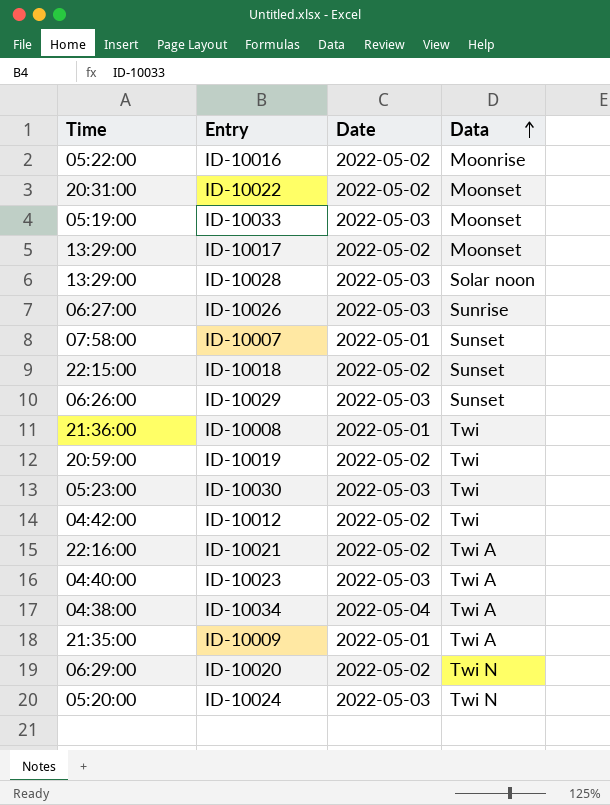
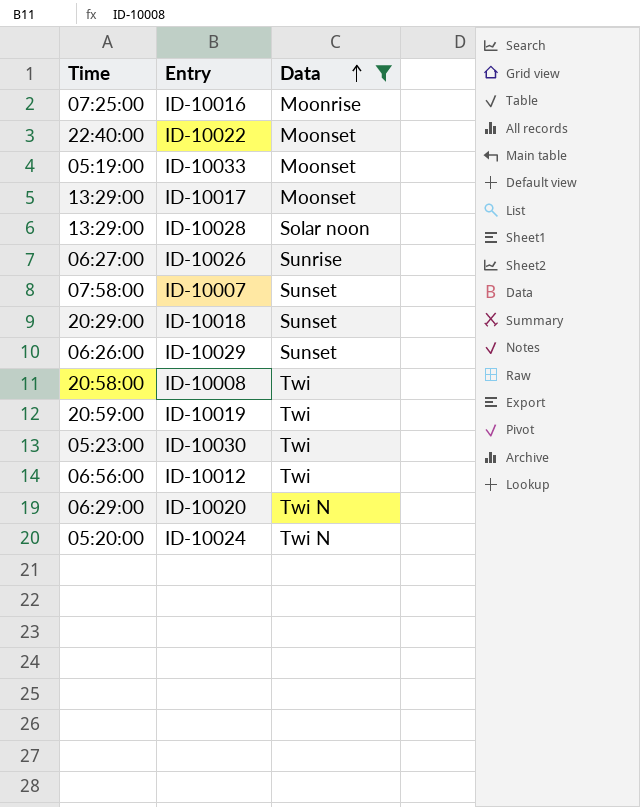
filter: none -> Data != Twi A
column Date | position: 3 -> none
ID-10016 | Time: 05:22:00 -> 07:25:00
ID-10022 | Time: 20:31:00 -> 22:40:00
ID-10018 | Time: 22:15:00 -> 20:29:00
ID-10008 | Time: 21:36:00 -> 20:58:00
ID-10012 | Time: 04:42:00 -> 06:56:00

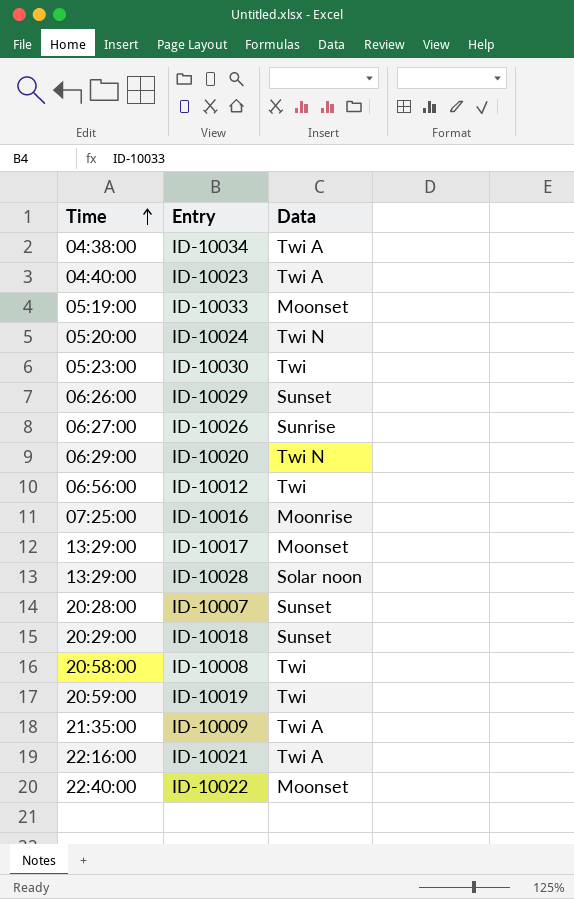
filter: Data != Twi A -> none
row order: Data ascending -> Time ascending
ID-10007 | Time: 07:58:00 -> 20:28:00

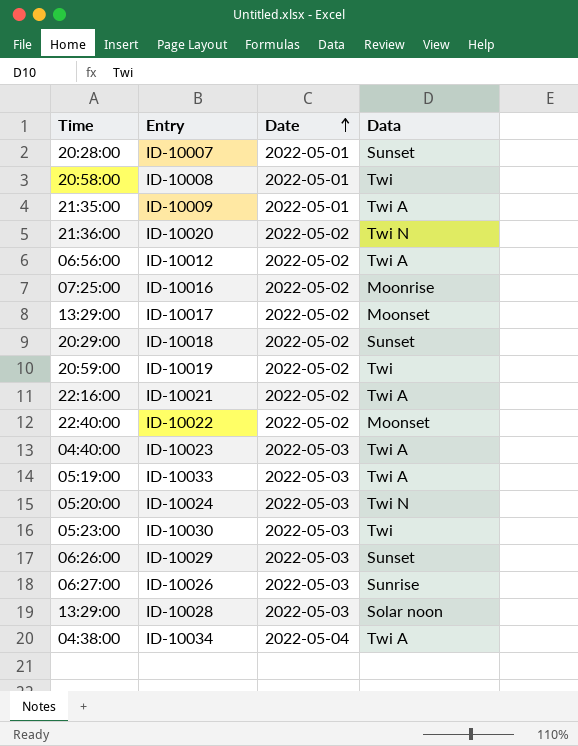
row order: Time ascending -> Date ascending
column Date | position: none -> 3
ID-10020 | Time: 06:29:00 -> 21:36:00
ID-10012 | Data: Twi -> Twi A
ID-10033 | Data: Moonset -> Twi A

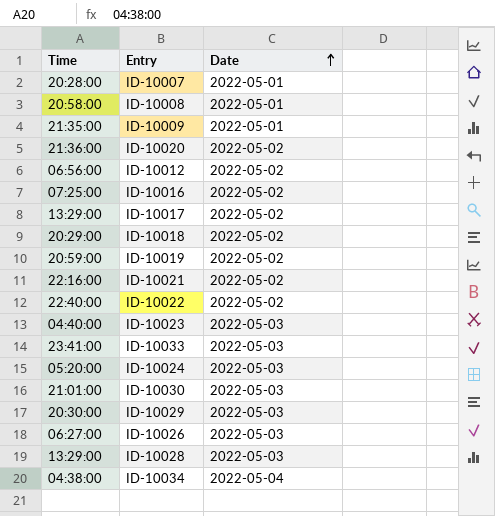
column Data | position: 4 -> none
ID-10033 | Time: 05:19:00 -> 23:41:00
ID-10030 | Time: 05:23:00 -> 21:01:00
ID-10029 | Time: 06:26:00 -> 20:30:00

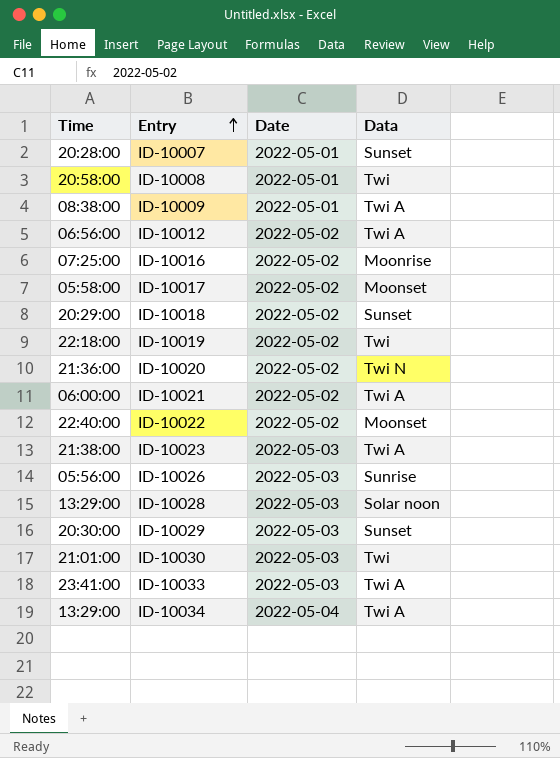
row order: Date ascending -> Entry ascending
column Data | position: none -> 4
row ID-10024: 05:20:00 | 2022-05-03 -> none
ID-10009 | Time: 21:35:00 -> 08:38:00
ID-10017 | Time: 13:29:00 -> 05:58:00
ID-10019 | Time: 20:59:00 -> 22:18:00
ID-10021 | Time: 22:16:00 -> 06:00:00
ID-10023 | Time: 04:40:00 -> 21:38:00
ID-10026 | Time: 06:27:00 -> 05:56:00
ID-10034 | Time: 04:38:00 -> 13:29:00

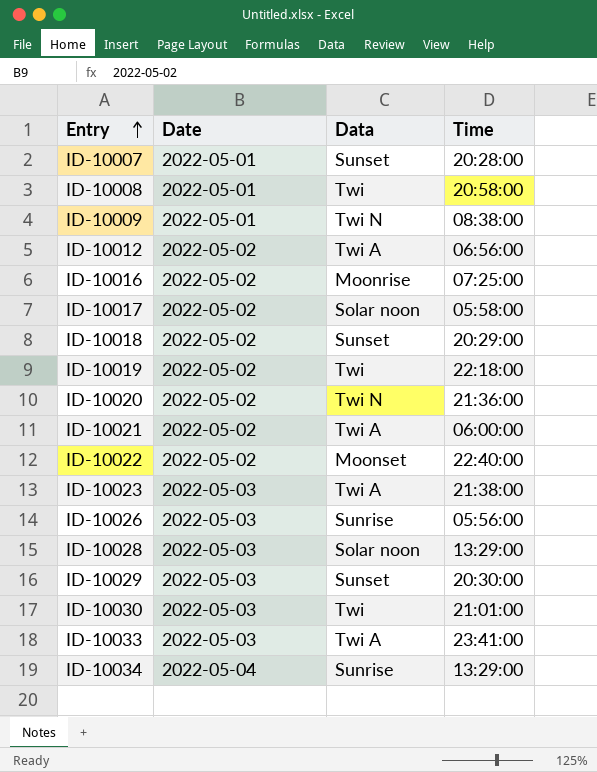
column Time | position: 1 -> 4
ID-10009 | Data: Twi A -> Twi N
ID-10017 | Data: Moonset -> Solar noon
ID-10034 | Data: Twi A -> Sunrise

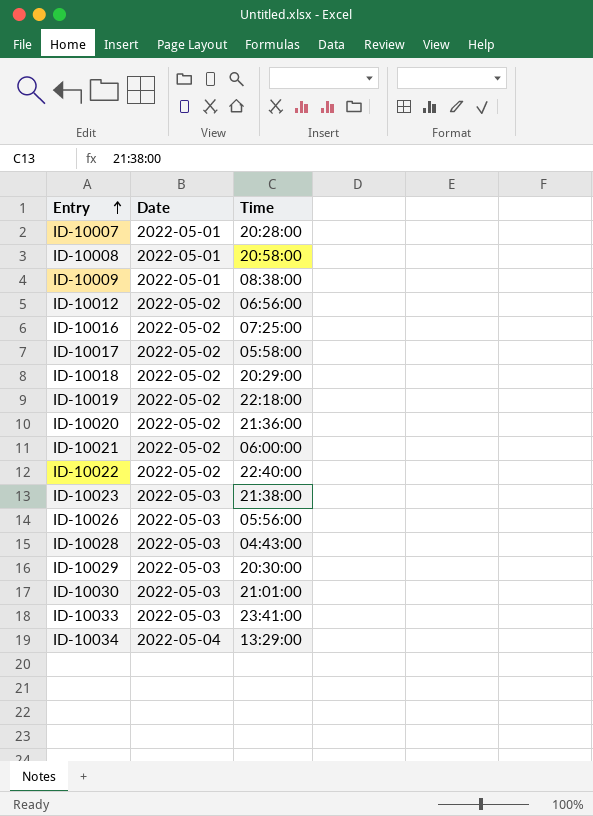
column Data | position: 3 -> none
ID-10028 | Time: 13:29:00 -> 04:43:00

